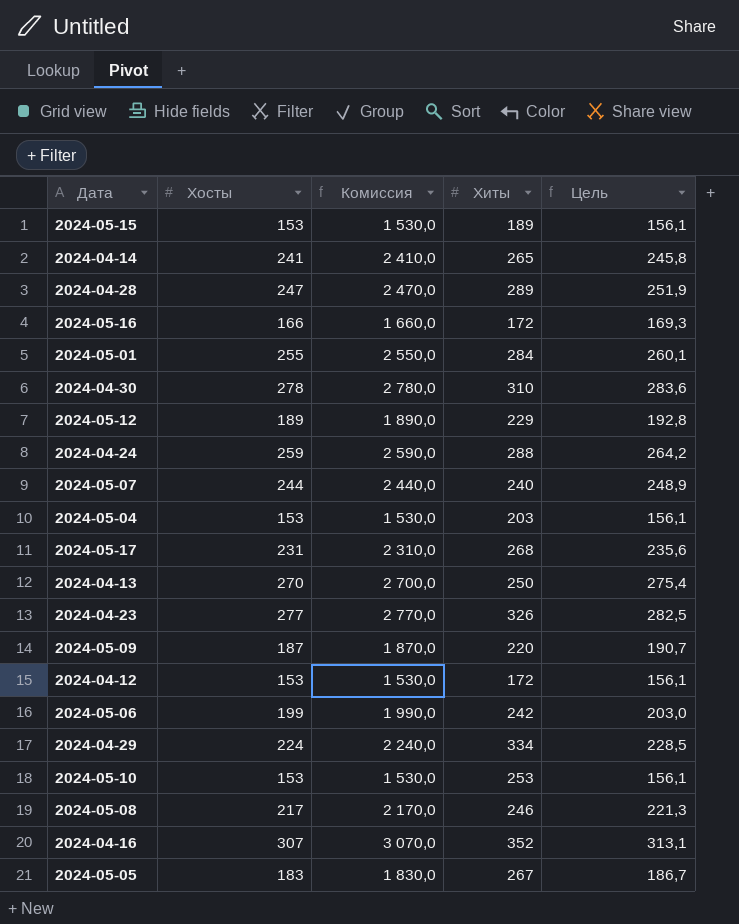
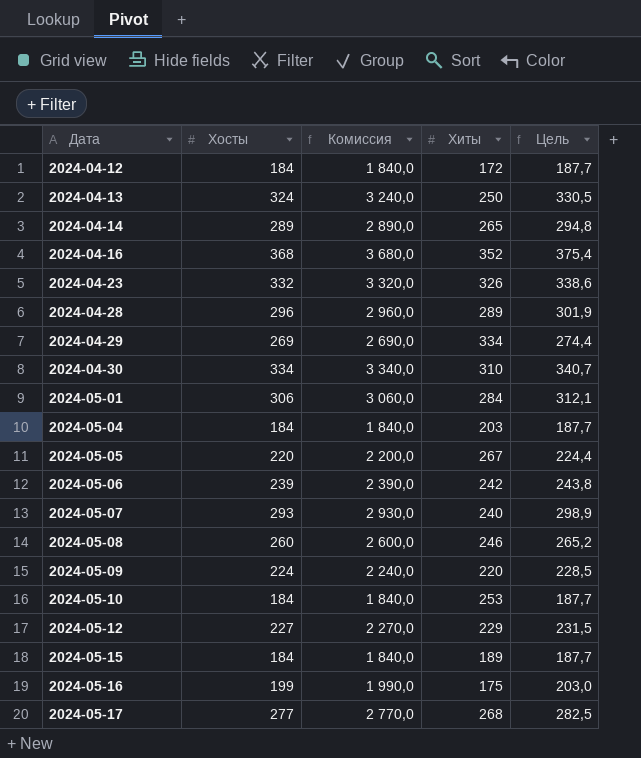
row order: none -> Дата ascending
row 2024-04-24: 259 | 2 590,0 | 288 | 264,2 -> none
2024-04-12 | Хосты: 153 -> 184
2024-04-12 | Комиссия: 1 530,0 -> 1 840,0
2024-04-12 | Цель: 156,1 -> 187,7
2024-04-13 | Хосты: 270 -> 324
2024-04-13 | Комиссия: 2 700,0 -> 3 240,0
2024-04-13 | Цель: 275,4 -> 330,5
2024-04-14 | Хосты: 241 -> 289
2024-04-14 | Комиссия: 2 410,0 -> 2 890,0
2024-04-14 | Цель: 245,8 -> 294,8
2024-04-16 | Хосты: 307 -> 368
2024-04-16 | Комиссия: 3 070,0 -> 3 680,0
2024-04-16 | Цель: 313,1 -> 375,4
2024-04-23 | Хосты: 277 -> 332
2024-04-23 | Комиссия: 2 770,0 -> 3 320,0
2024-04-23 | Цель: 282,5 -> 338,6
2024-04-28 | Хосты: 247 -> 296
2024-04-28 | Комиссия: 2 470,0 -> 2 960,0
2024-04-28 | Цель: 251,9 -> 301,9
2024-04-29 | Хосты: 224 -> 269
2024-04-29 | Комиссия: 2 240,0 -> 2 690,0
2024-04-29 | Цель: 228,5 -> 274,4
2024-04-30 | Хосты: 278 -> 334
2024-04-30 | Комиссия: 2 780,0 -> 3 340,0
2024-04-30 | Цель: 283,6 -> 340,7
2024-05-01 | Хосты: 255 -> 306
2024-05-01 | Комиссия: 2 550,0 -> 3 060,0
2024-05-01 | Цель: 260,1 -> 312,1
2024-05-04 | Хосты: 153 -> 184
2024-05-04 | Комиссия: 1 530,0 -> 1 840,0
2024-05-04 | Цель: 156,1 -> 187,7
2024-05-05 | Хосты: 183 -> 220
2024-05-05 | Комиссия: 1 830,0 -> 2 200,0
2024-05-05 | Цель: 186,7 -> 224,4
2024-05-06 | Хосты: 199 -> 239
2024-05-06 | Комиссия: 1 990,0 -> 2 390,0
2024-05-06 | Цель: 203,0 -> 243,8
2024-05-07 | Хосты: 244 -> 293
2024-05-07 | Комиссия: 2 440,0 -> 2 930,0
2024-05-07 | Цель: 248,9 -> 298,9
2024-05-08 | Хосты: 217 -> 260
2024-05-08 | Комиссия: 2 170,0 -> 2 600,0
2024-05-08 | Цель: 221,3 -> 265,2
2024-05-09 | Хосты: 187 -> 224
2024-05-09 | Комиссия: 1 870,0 -> 2 240,0
2024-05-09 | Цель: 190,7 -> 228,5
2024-05-10 | Хосты: 153 -> 184
2024-05-10 | Комиссия: 1 530,0 -> 1 840,0
2024-05-10 | Цель: 156,1 -> 187,7
2024-05-12 | Хосты: 189 -> 227
2024-05-12 | Комиссия: 1 890,0 -> 2 270,0
2024-05-12 | Цель: 192,8 -> 231,5
2024-05-15 | Хосты: 153 -> 184
2024-05-15 | Комиссия: 1 530,0 -> 1 840,0
2024-05-15 | Цель: 156,1 -> 187,7
2024-05-16 | Хосты: 166 -> 199
2024-05-16 | Комиссия: 1 660,0 -> 1 990,0
2024-05-16 | Хиты: 172 -> 175
2024-05-16 | Цель: 169,3 -> 203,0
2024-05-17 | Хосты: 231 -> 277
2024-05-17 | Комиссия: 2 310,0 -> 2 770,0
2024-05-17 | Цель: 235,6 -> 282,5

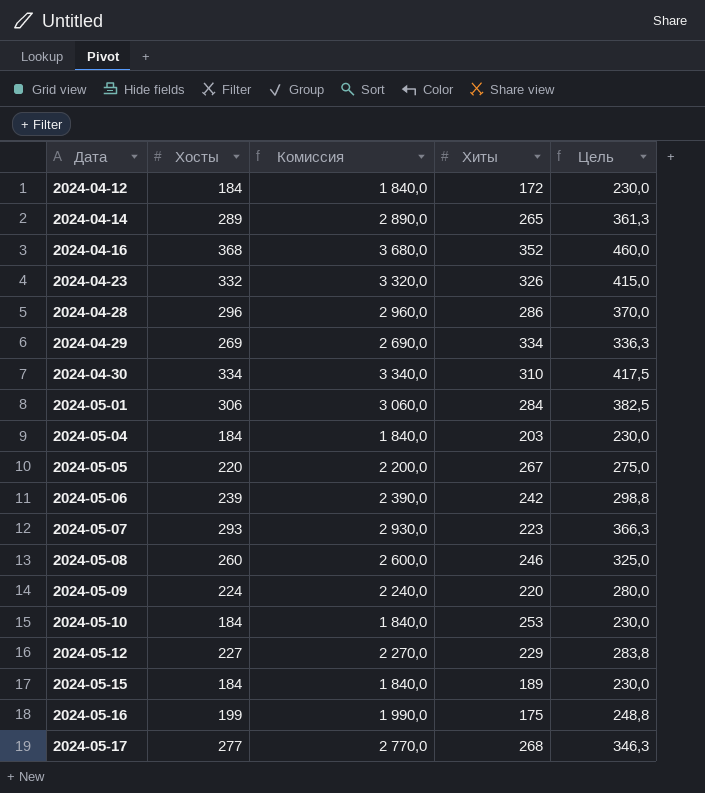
column Цель | formula: [Хосты] * 1,02 -> [Хосты] * 1,25
row 2024-04-13: 324 | 3 240,0 | 250 | 330,5 -> none
2024-04-28 | Хиты: 289 -> 286
2024-05-07 | Хиты: 240 -> 223

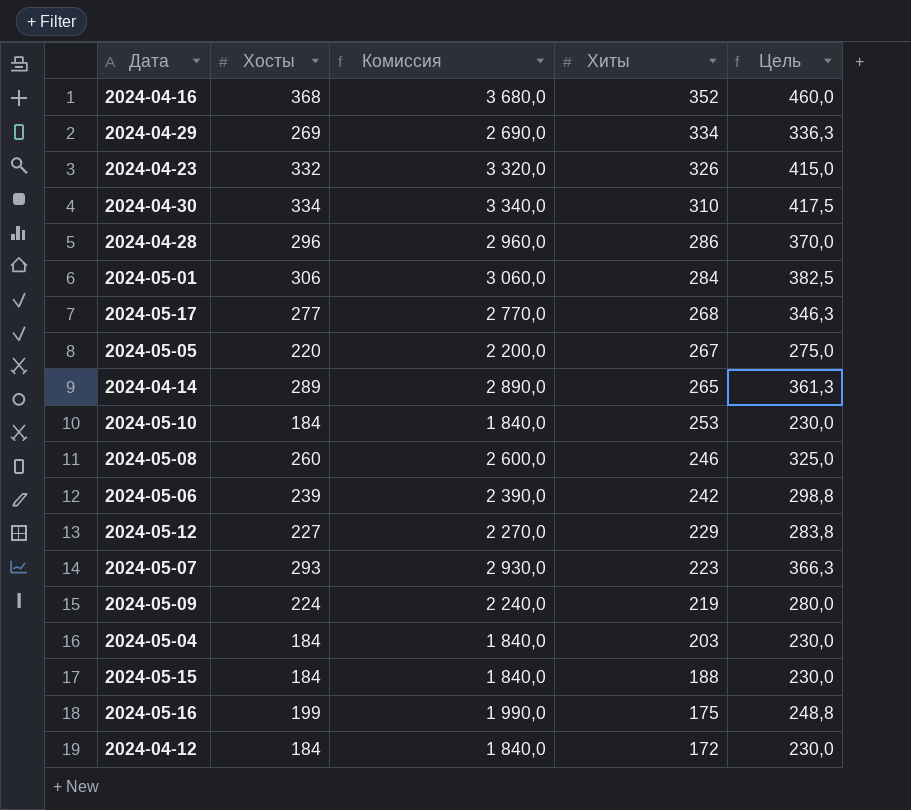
row order: Дата ascending -> Хиты descending
2024-05-09 | Хиты: 220 -> 219
2024-05-15 | Хиты: 189 -> 188

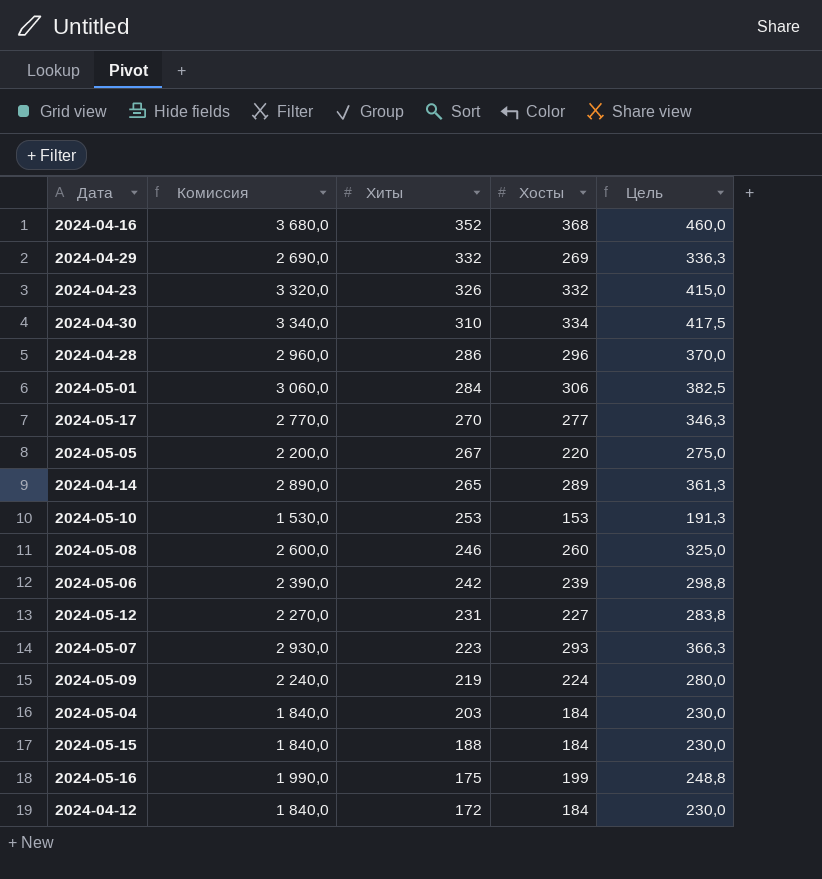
column Хосты | position: 2 -> 4
2024-04-29 | Хиты: 334 -> 332
2024-05-17 | Хиты: 268 -> 270
2024-05-10 | Комиссия: 1 840,0 -> 1 530,0
2024-05-10 | Хосты: 184 -> 153
2024-05-10 | Цель: 230,0 -> 191,3
2024-05-12 | Хиты: 229 -> 231

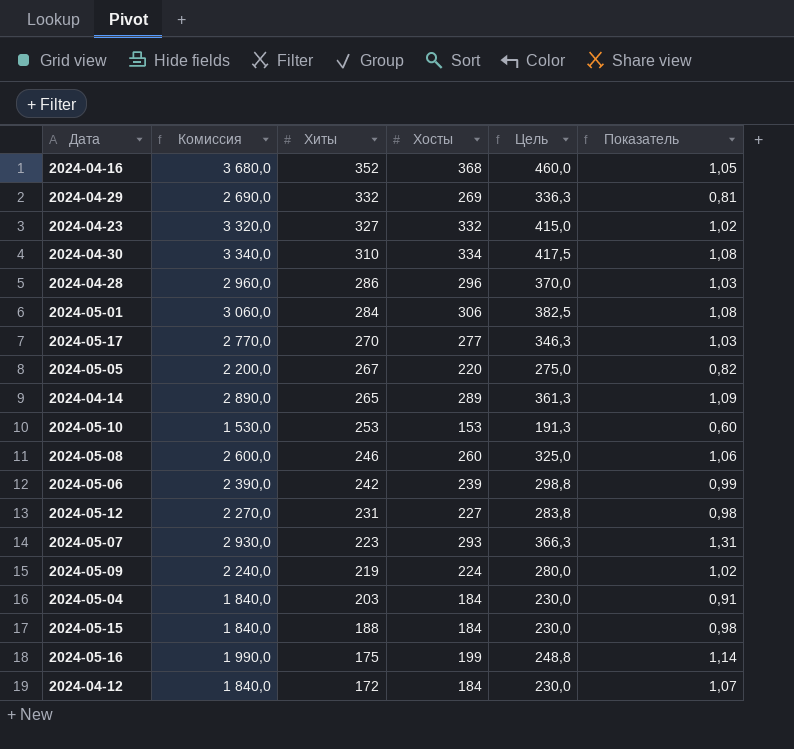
column Показатель | formula: none -> [Хосты] / [Хиты]
2024-04-23 | Хиты: 326 -> 327

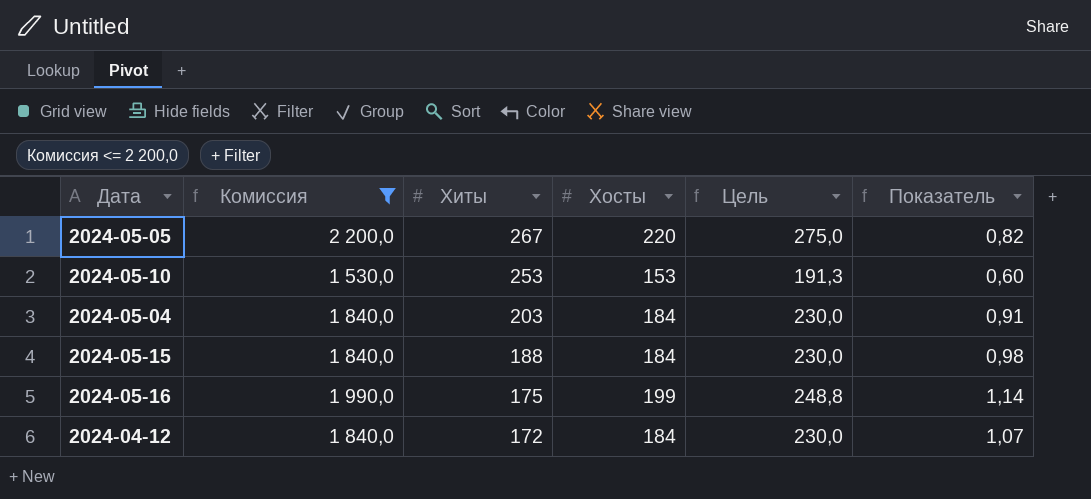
filter: none -> Комиссия <= 2 200,0

